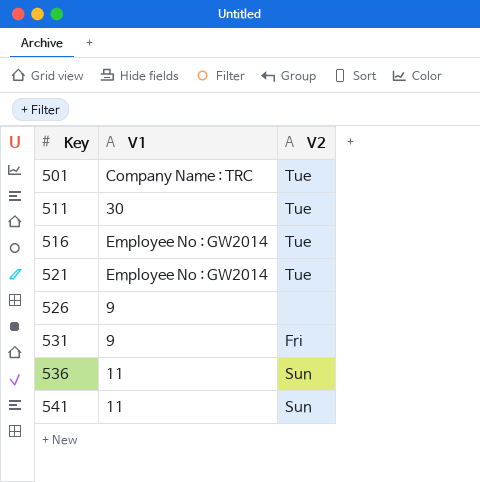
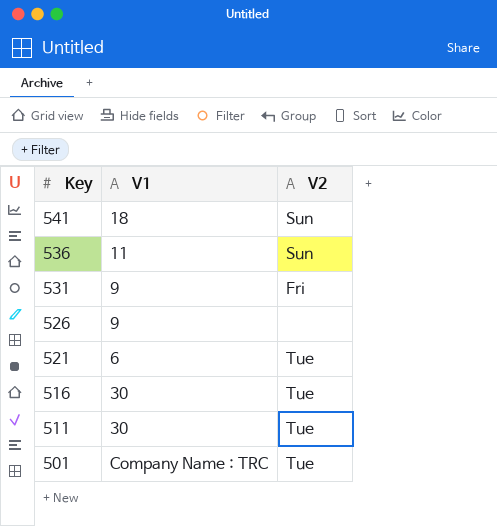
row order: Key ascending -> Key descending
541 | V1: 11 -> 18
521 | V1: Employee No : GW2014 -> 6
516 | V1: Employee No : GW2014 -> 30

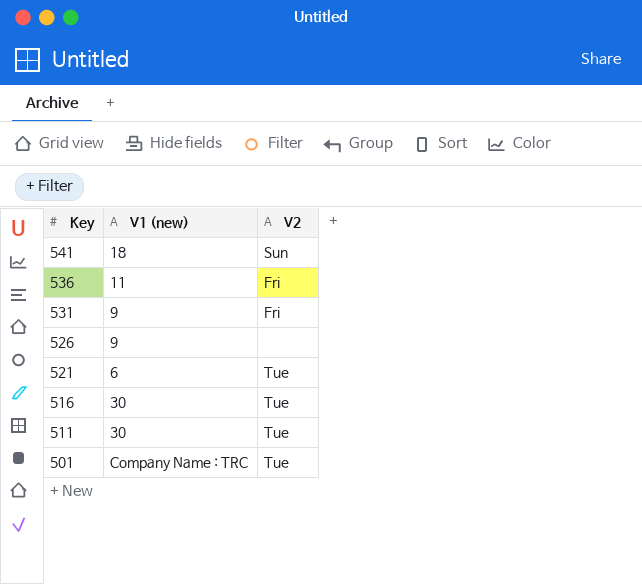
column name: V1 -> V1 (new)
536 | V2: Sun -> Fri

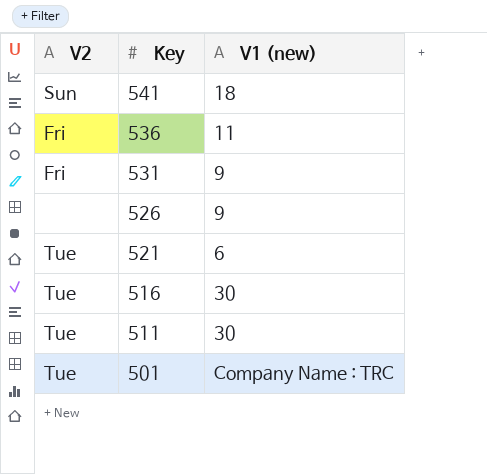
column V2 | position: 3 -> 1

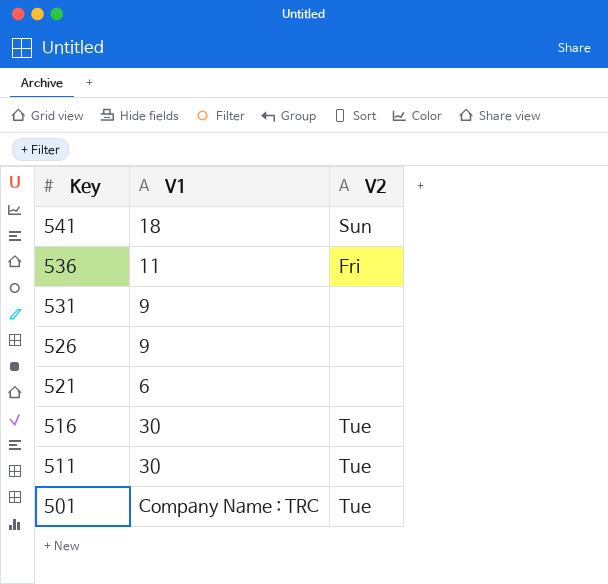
column name: V1 (new) -> V1
column V2 | position: 1 -> 3
531 | V2: Fri -> none
521 | V2: Tue -> none

